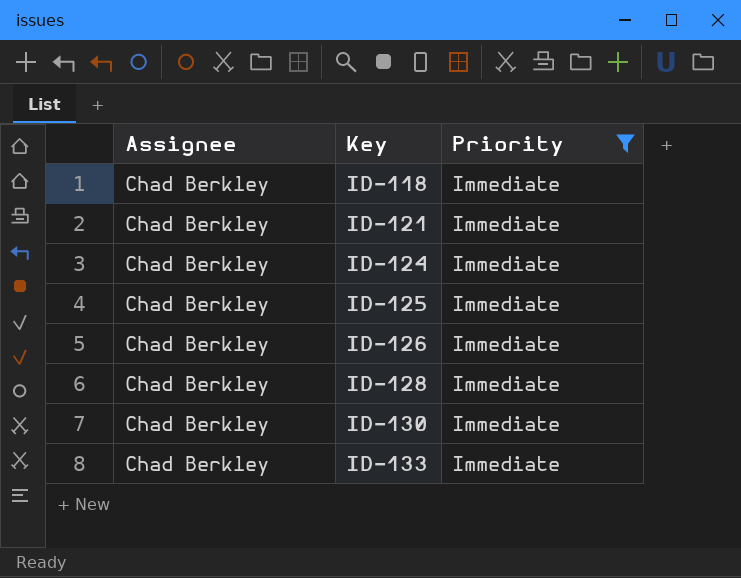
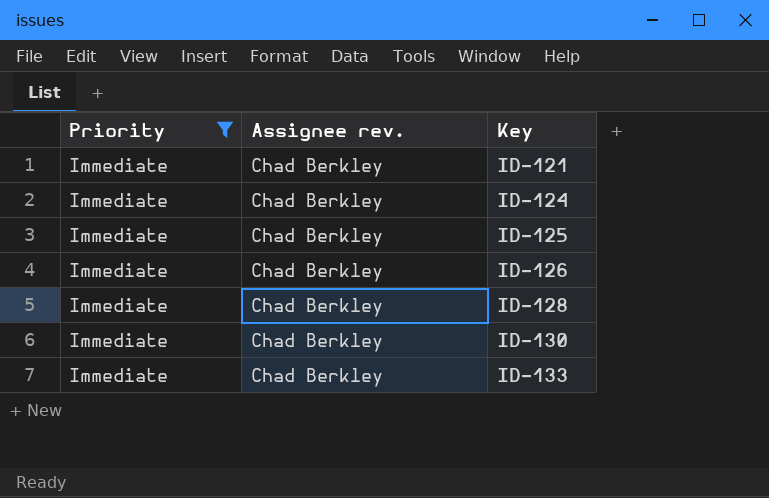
column Priority | position: 3 -> 1
column name: Assignee -> Assignee rev.
row ID-118: Chad Berkley | Immediate -> none

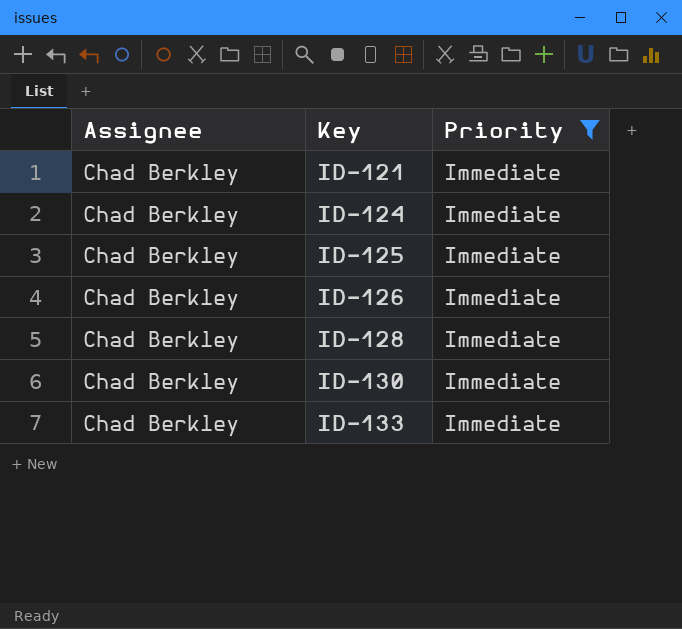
column name: Assignee rev. -> Assignee
column Priority | position: 1 -> 3

